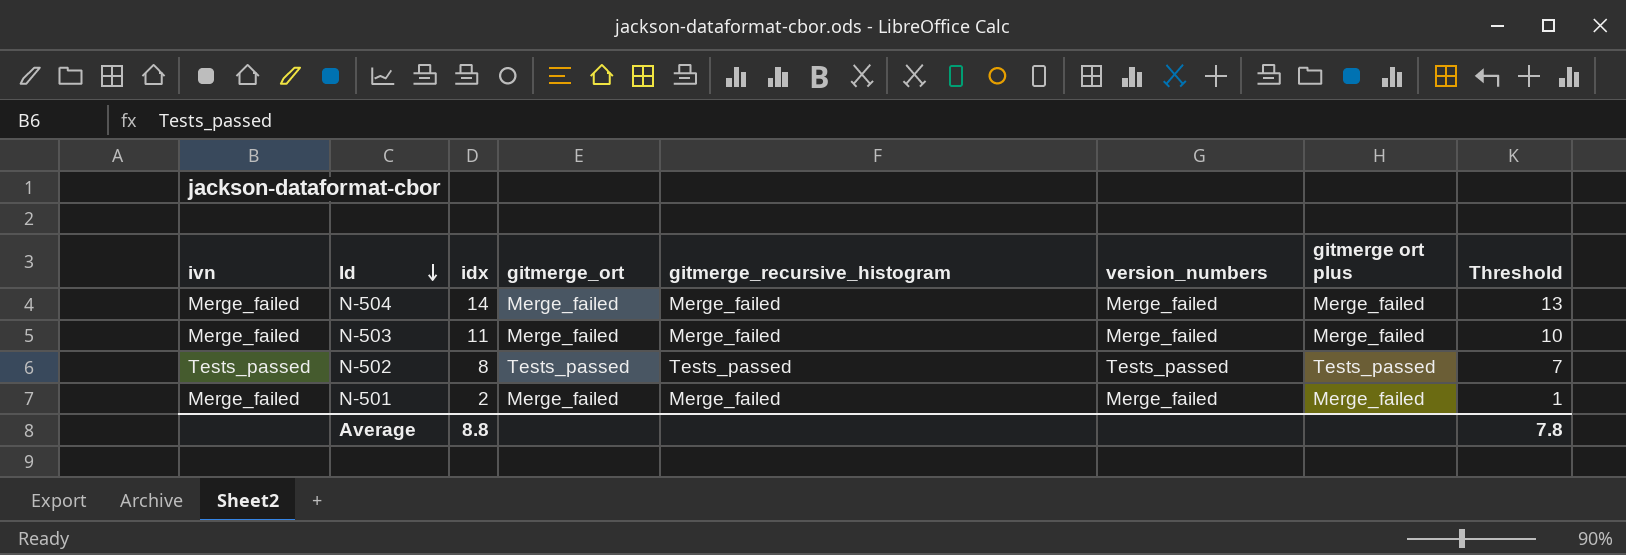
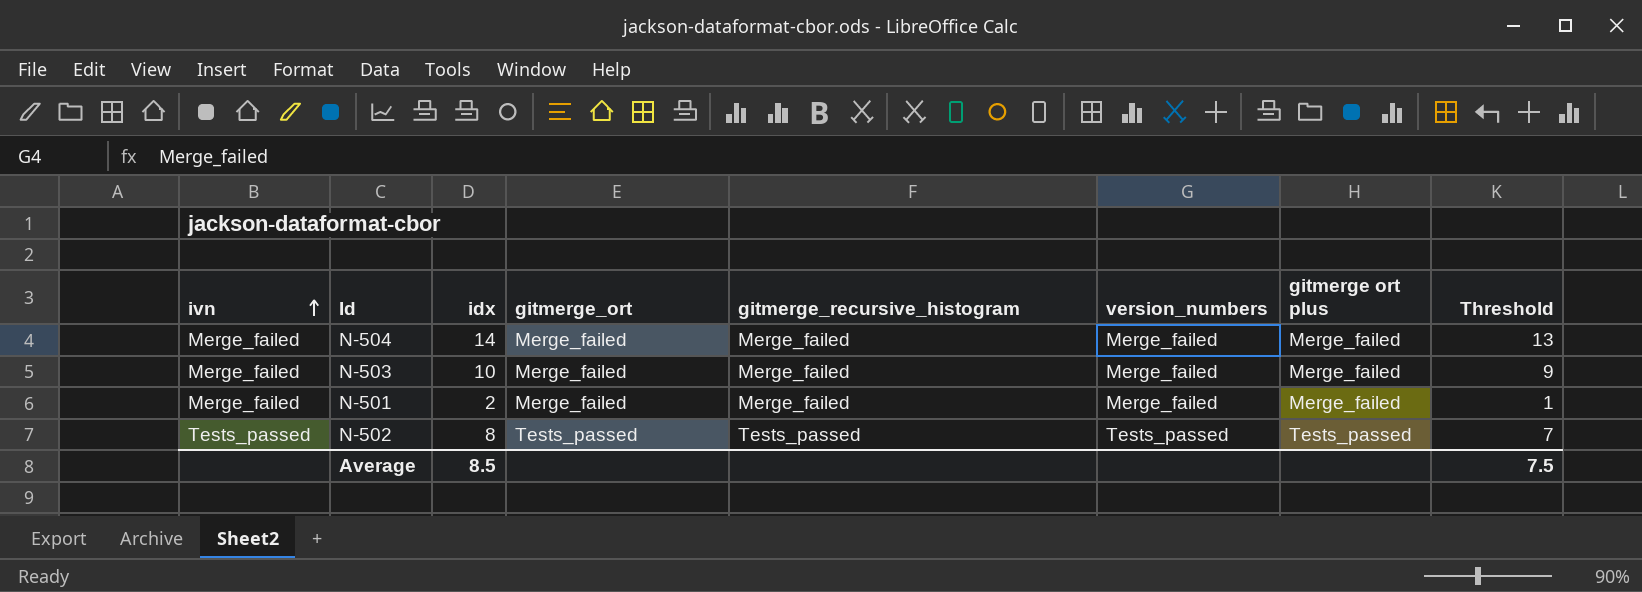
row order: Id descending -> ivn ascending
N-503 | idx: 11 -> 10
N-503 | Threshold: 10 -> 9
Average | idx: 8.8 -> 8.5
Average | Threshold: 7.8 -> 7.5

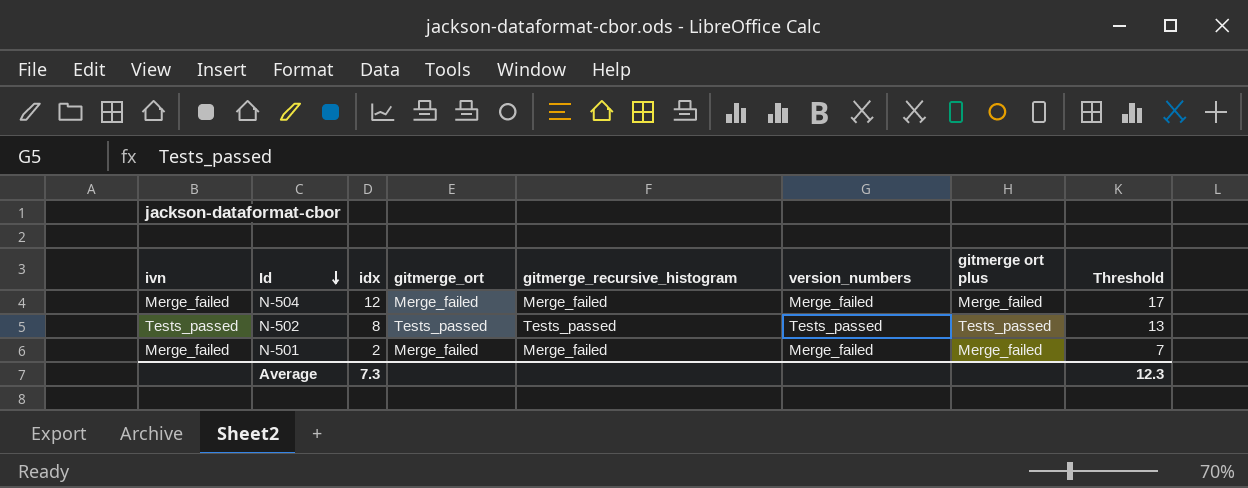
row order: ivn ascending -> Id descending
column Threshold | formula: [idx] - 1 -> [idx] + 5
row N-503: Merge_failed | 10 | Merge_failed | Merge_failed | Merge_failed | Merge_failed | 9 -> none
N-504 | idx: 14 -> 12
Average | idx: 8.5 -> 7.3
Average | Threshold: 7.5 -> 12.3

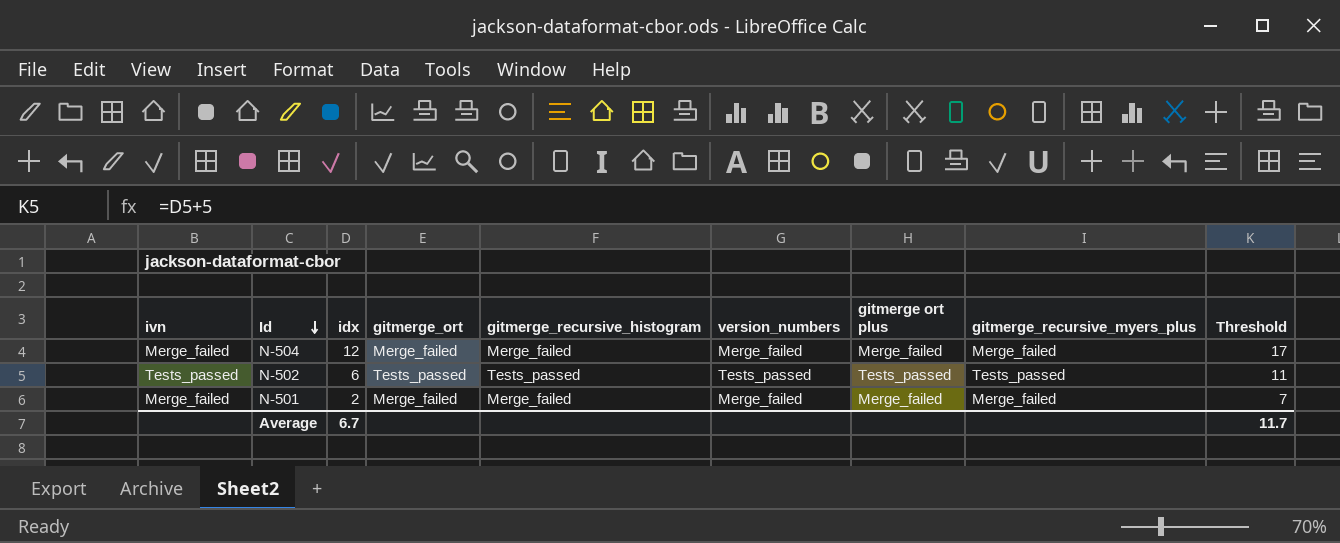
column gitmerge_recursive_myers_plus | position: none -> 8
N-502 | idx: 8 -> 6
N-502 | Threshold: 13 -> 11
Average | idx: 7.3 -> 6.7
Average | Threshold: 12.3 -> 11.7

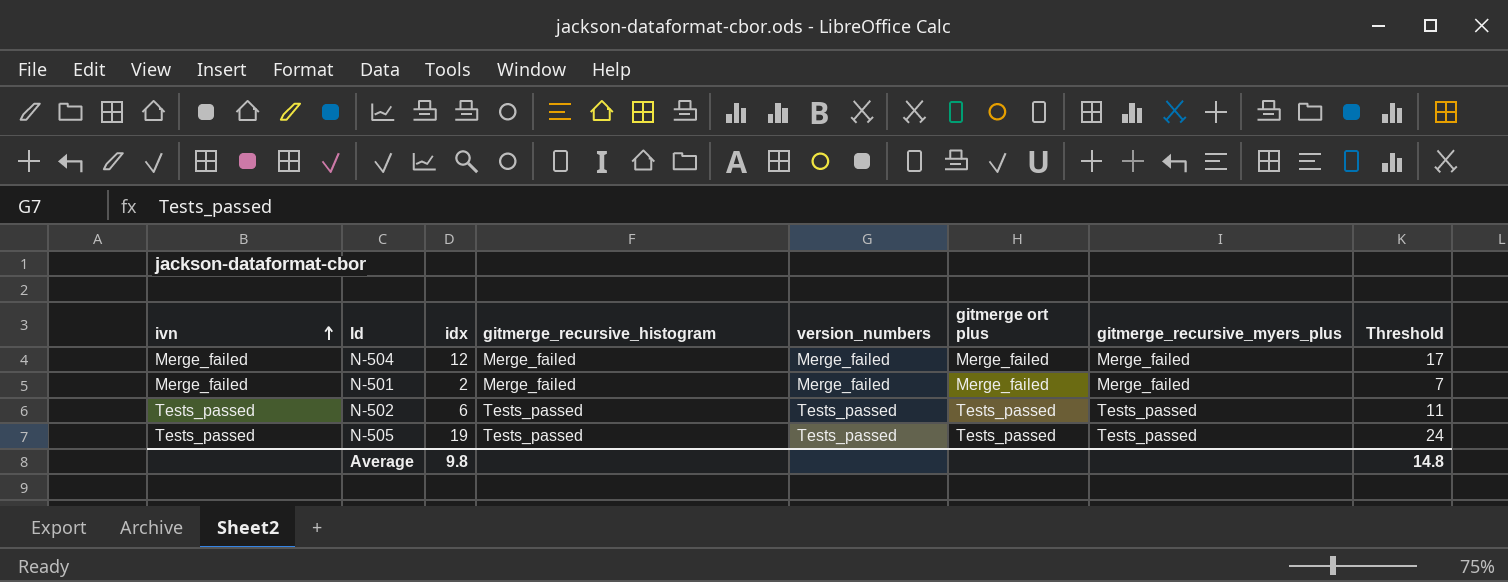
row order: Id descending -> ivn ascending
column gitmerge_ort | position: 4 -> none
row N-505: none -> Tests_passed | 19 | Tests_passed | Tests_passed | Tests_passed | Tests_passed | 24
Average | idx: 6.7 -> 9.8
Average | Threshold: 11.7 -> 14.8

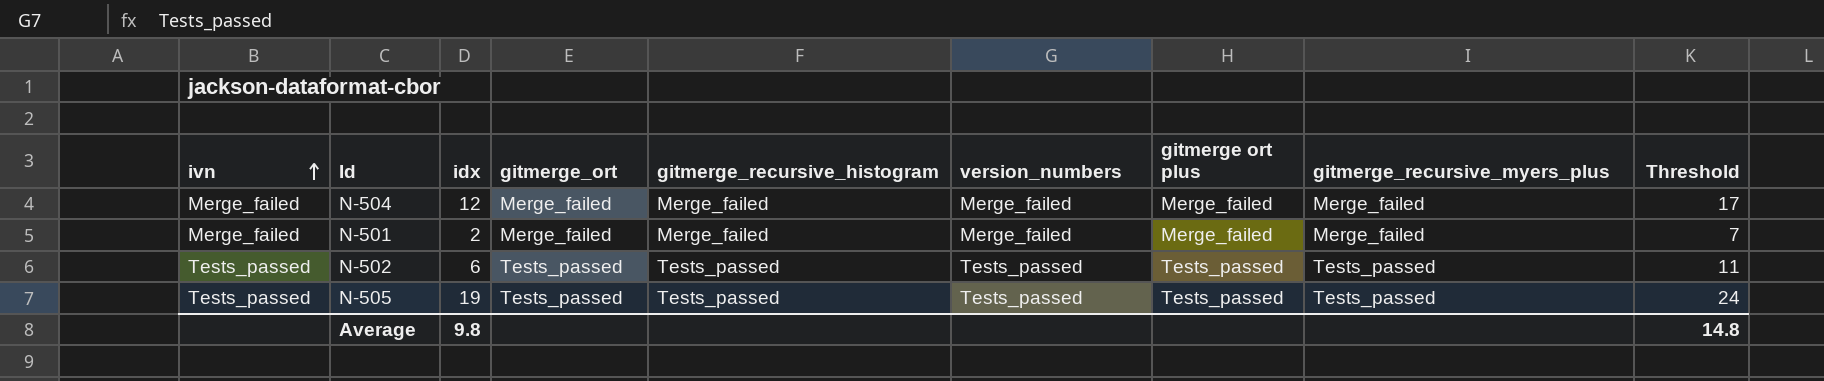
column gitmerge_ort | position: none -> 4

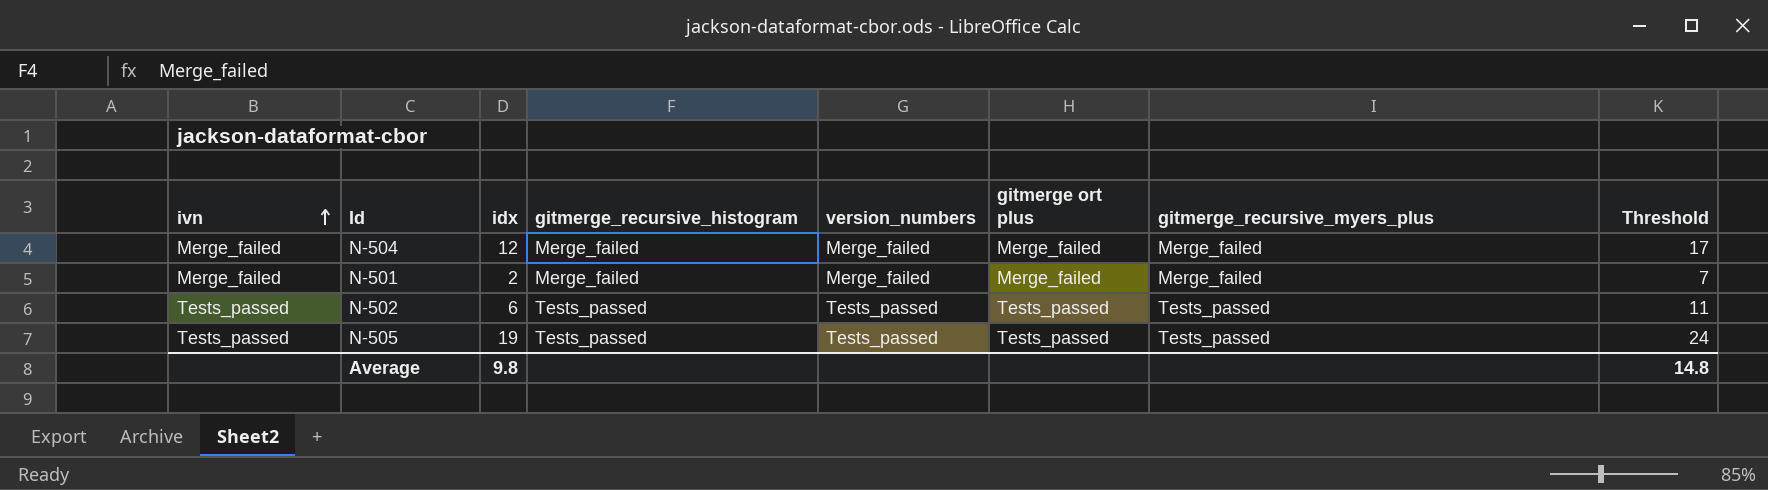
column gitmerge_ort | position: 4 -> none

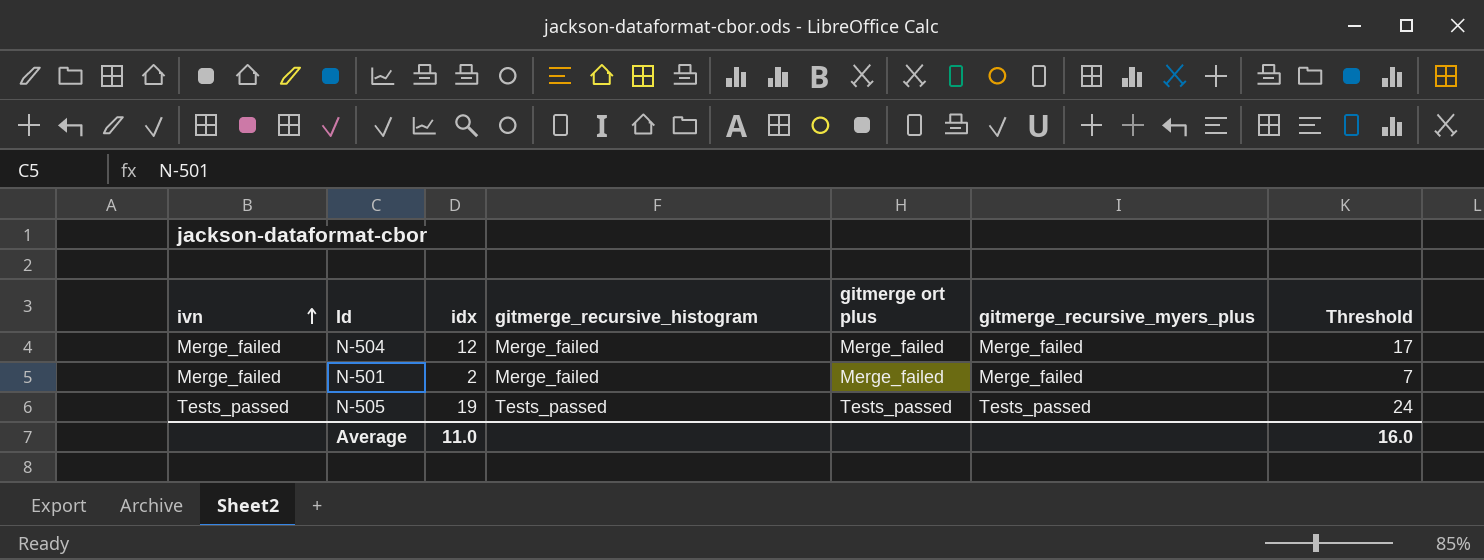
column version_numbers | position: 5 -> none
row N-502: Tests_passed | 6 | Tests_passed | Tests_passed | Tests_passed | Tests_passed | 11 -> none
Average | idx: 9.8 -> 11.0
Average | Threshold: 14.8 -> 16.0

